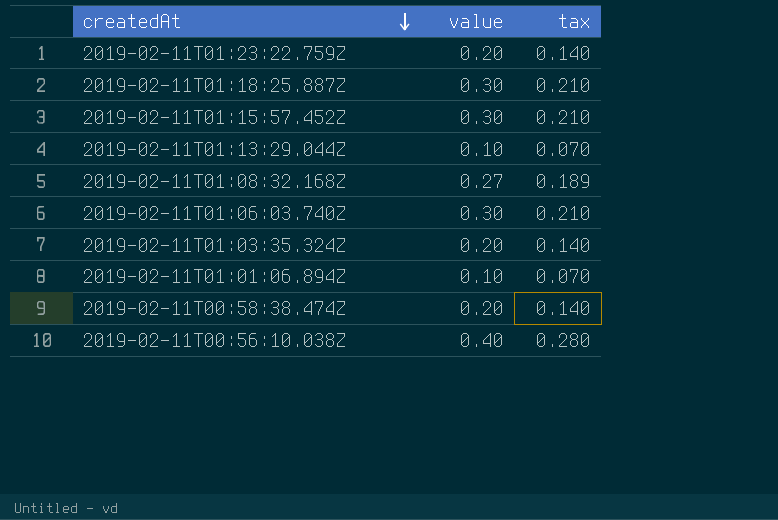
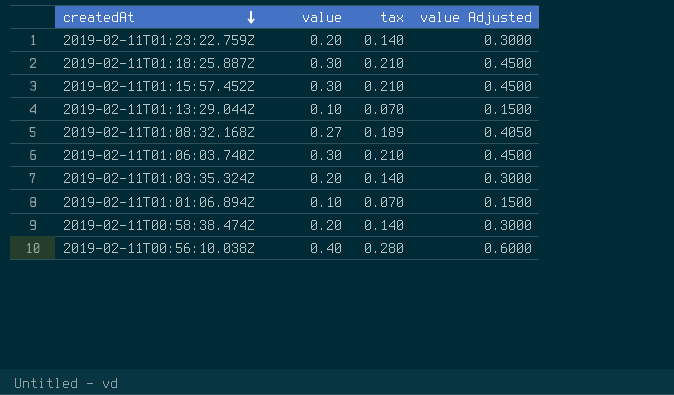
column value Adjusted | formula: none -> [value] * 1.5

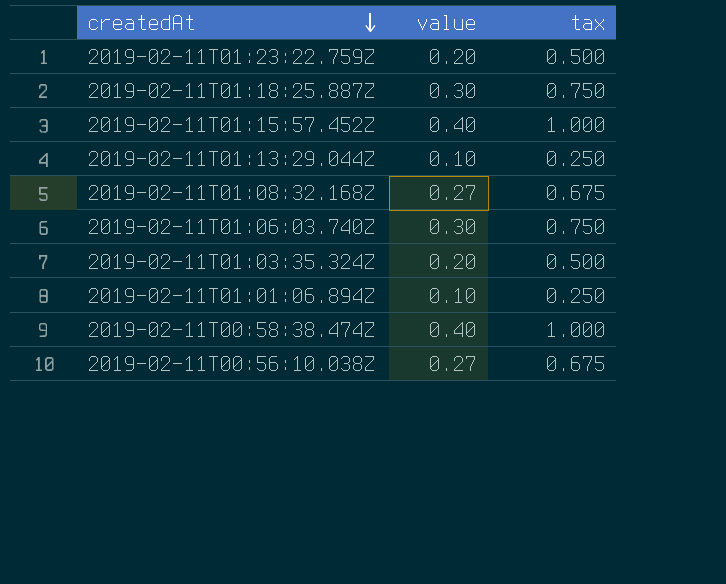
column value Adjusted | formula: [value] * 1.5 -> none
column tax | formula: [value] * 0.7 -> [value] * 2.5
2019-02-11T01:15:57.452Z | value: 0.30 -> 0.40
2019-02-11T00:58:38.474Z | value: 0.20 -> 0.40
2019-02-11T00:56:10.038Z | value: 0.40 -> 0.27

